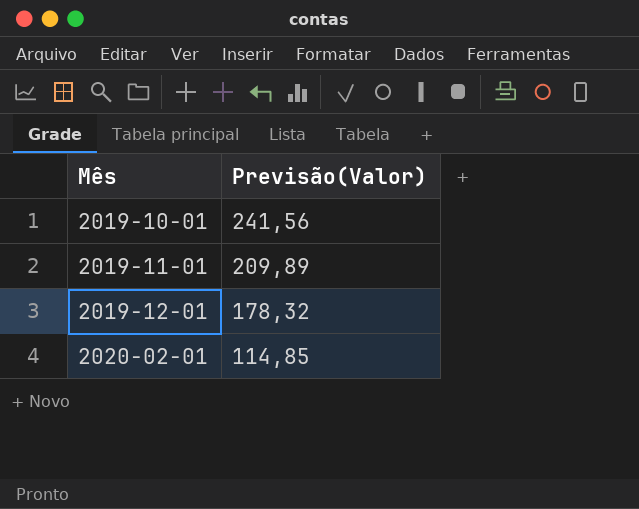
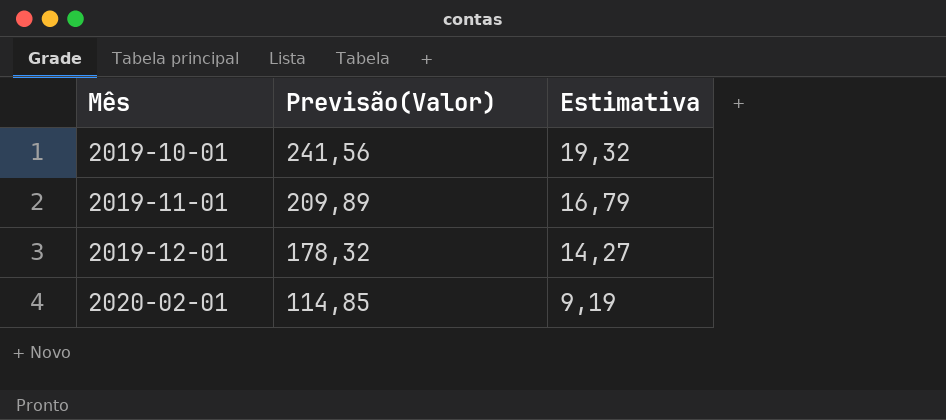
column Estimativa | formula: none -> [Previsão(Valor)] * 0,08

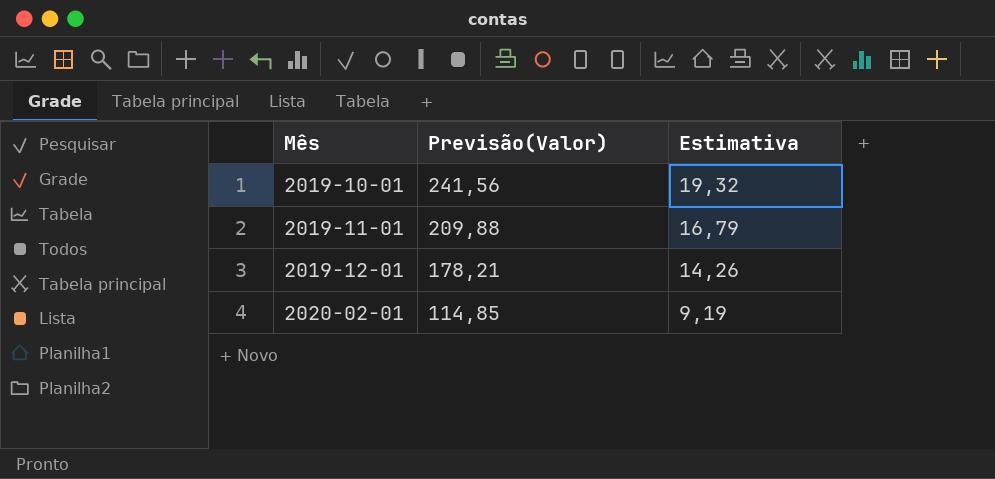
2019-11-01 | Previsão(Valor): 209,89 -> 209,88
2019-12-01 | Previsão(Valor): 178,32 -> 178,21
2019-12-01 | Estimativa: 14,27 -> 14,26

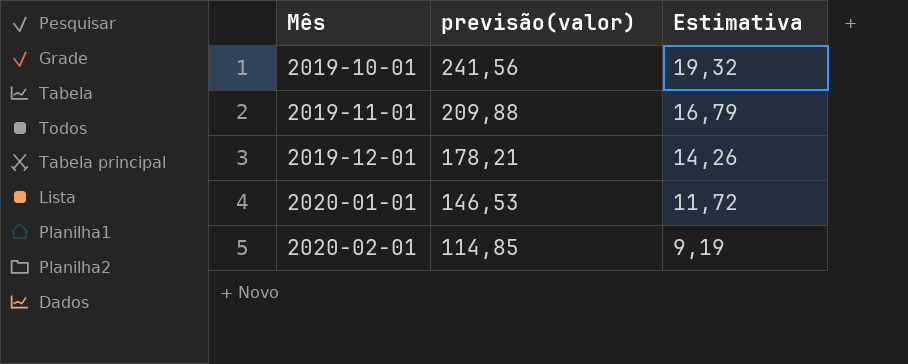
column name: Previsão(Valor) -> previsão(valor)
row 2020-01-01: none -> 146,53 | 11,72

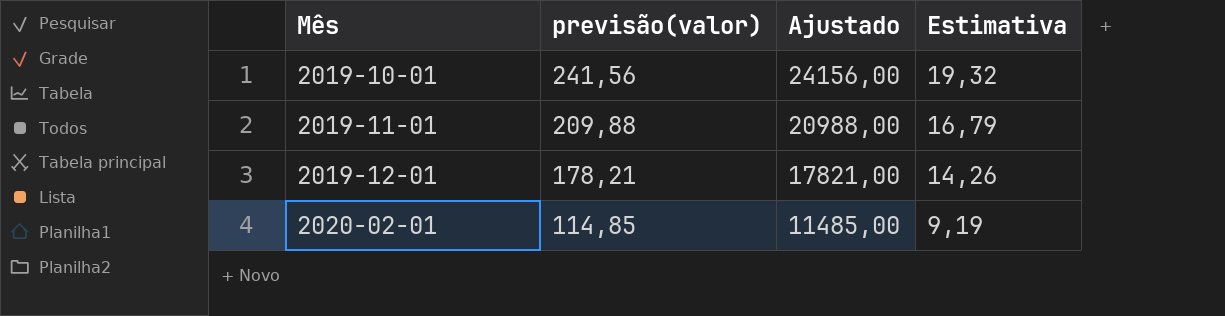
column Ajustado | formula: none -> [previsão(valor)] * 100
row 2020-01-01: 146,53 | 11,72 -> none

